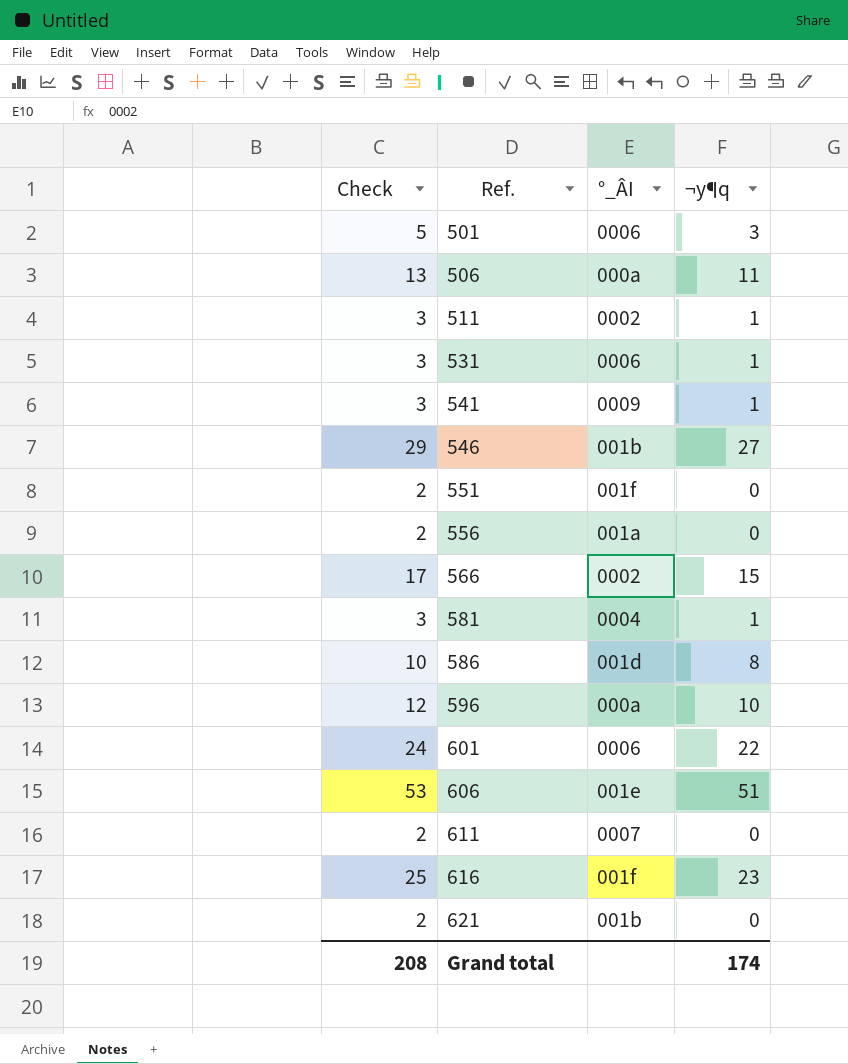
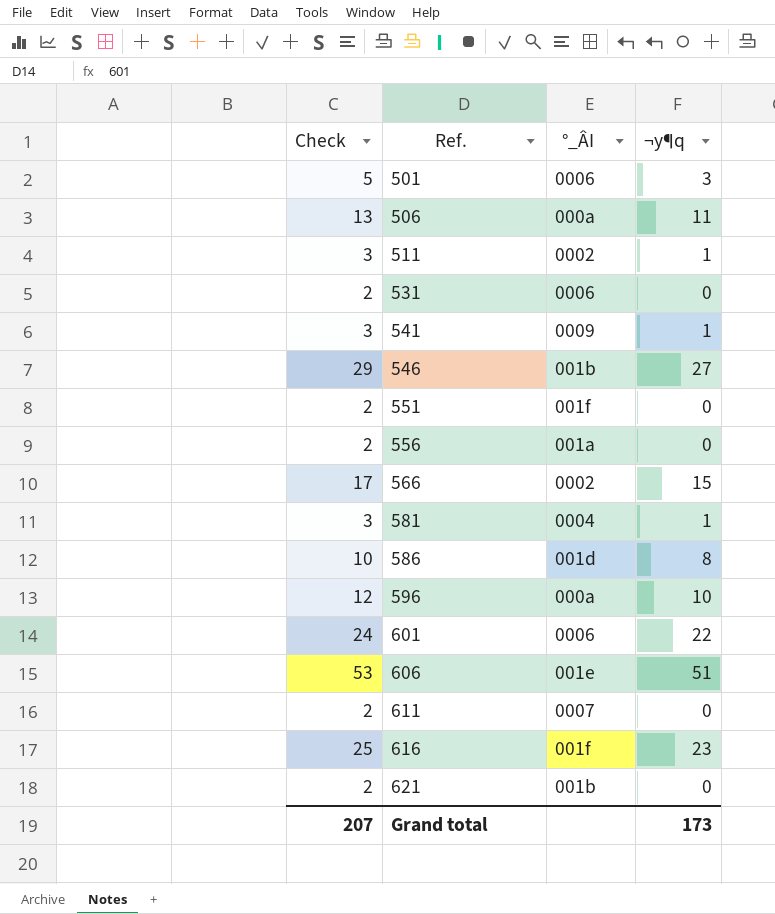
531 | Check: 3 -> 2
531 | ¬y¶q: 1 -> 0
Grand total | Check: 208 -> 207
Grand total | ¬y¶q: 174 -> 173

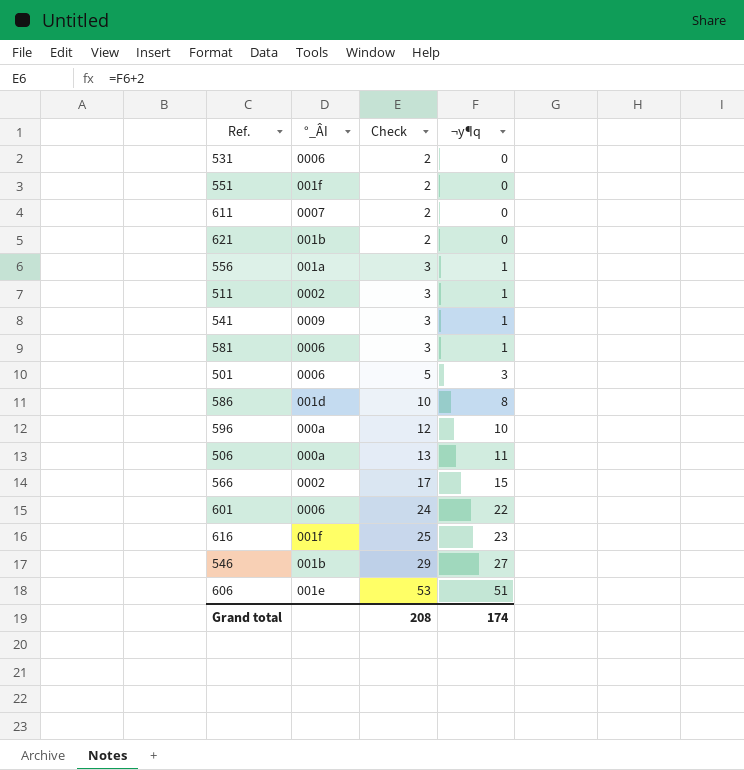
row order: Ref. ascending -> Check ascending
column Check | position: 1 -> 3
556 | Check: 2 -> 3
556 | ¬y¶q: 0 -> 1
581 | °_ÂI: 0004 -> 0006
Grand total | Check: 207 -> 208
Grand total | ¬y¶q: 173 -> 174

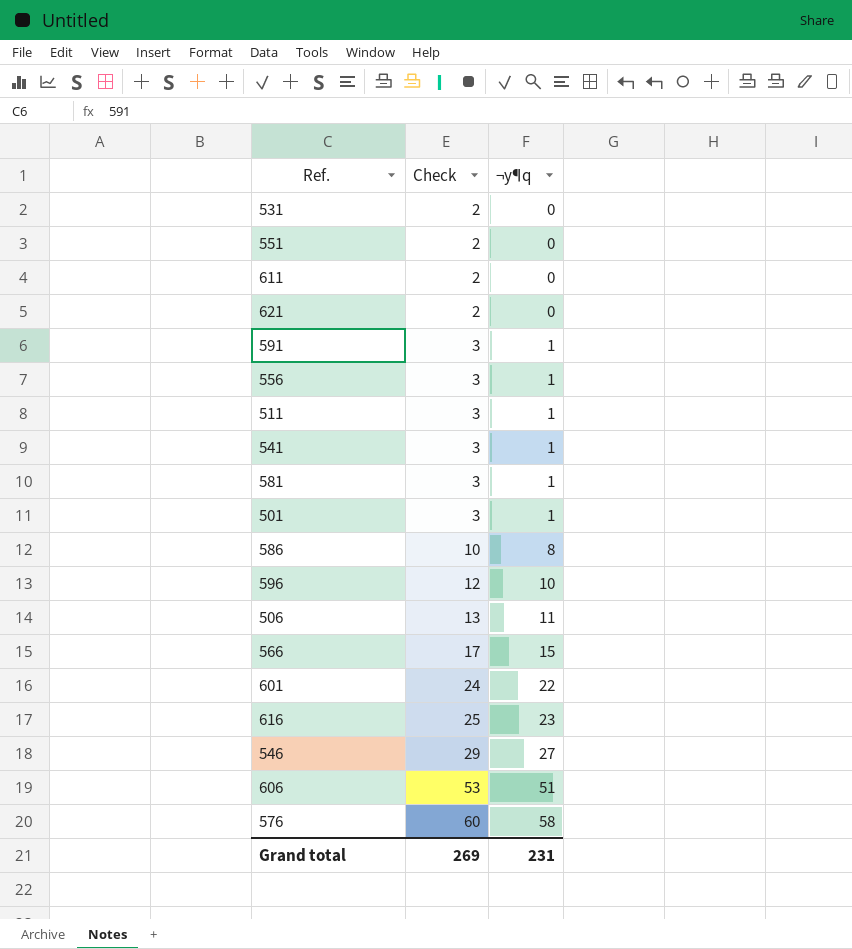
column °_ÂI | position: 2 -> none
row 591: none -> 3 | 1
501 | Check: 5 -> 3
501 | ¬y¶q: 3 -> 1
row 576: none -> 60 | 58
Grand total | Check: 208 -> 269
Grand total | ¬y¶q: 174 -> 231

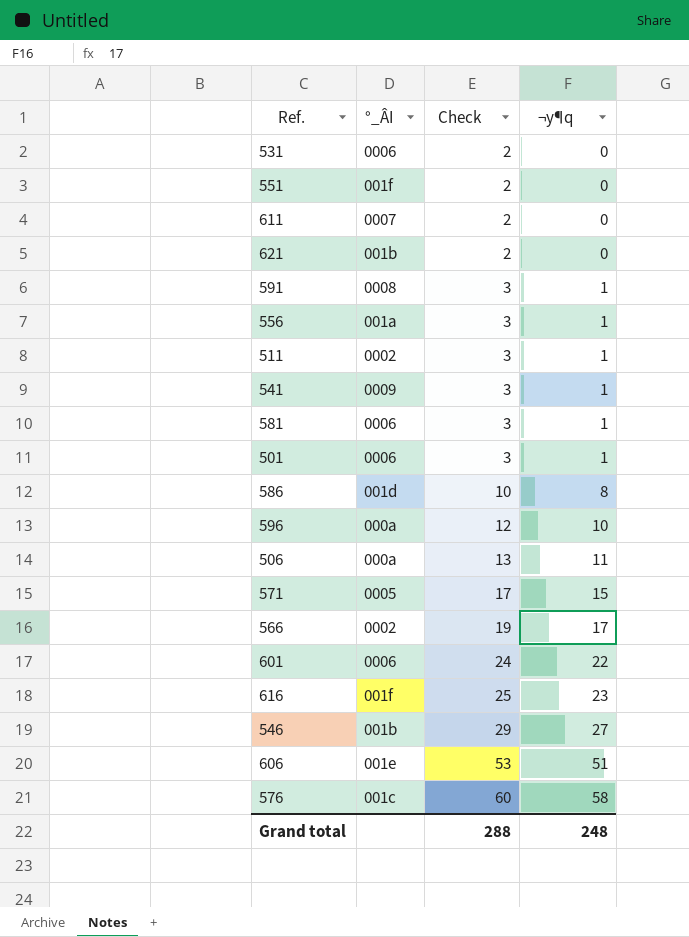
column °_ÂI | position: none -> 2
row 571: none -> 0005 | 17 | 15
566 | Check: 17 -> 19
566 | ¬y¶q: 15 -> 17
Grand total | Check: 269 -> 288
Grand total | ¬y¶q: 231 -> 248

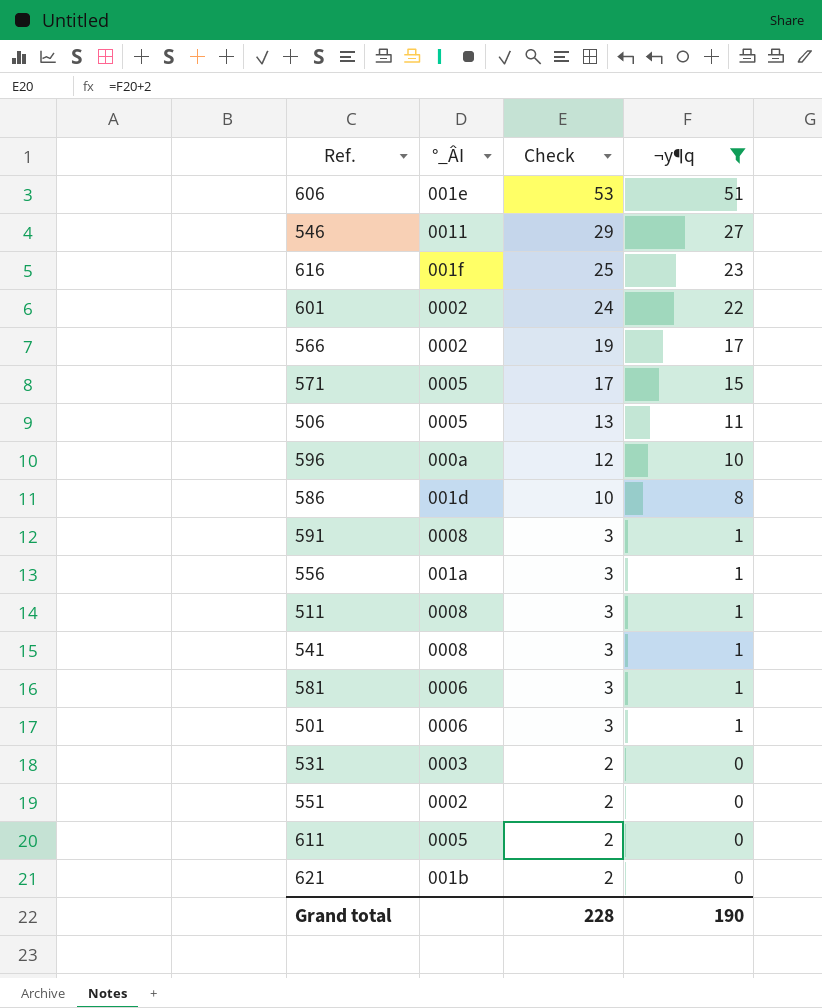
filter: none -> ¬y¶q != 58
row order: Check ascending -> Check descending
546 | °_ÂI: 001b -> 0011
601 | °_ÂI: 0006 -> 0002
506 | °_ÂI: 000a -> 0005
511 | °_ÂI: 0002 -> 0008
541 | °_ÂI: 0009 -> 0008
531 | °_ÂI: 0006 -> 0003
551 | °_ÂI: 001f -> 0002
611 | °_ÂI: 0007 -> 0005
Grand total | Check: 288 -> 228
Grand total | ¬y¶q: 248 -> 190

